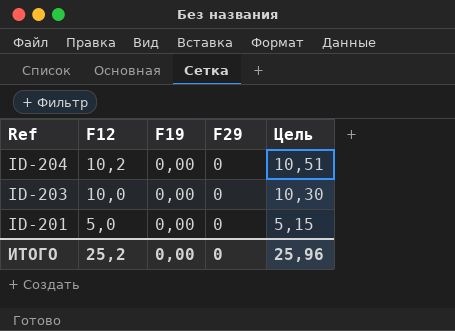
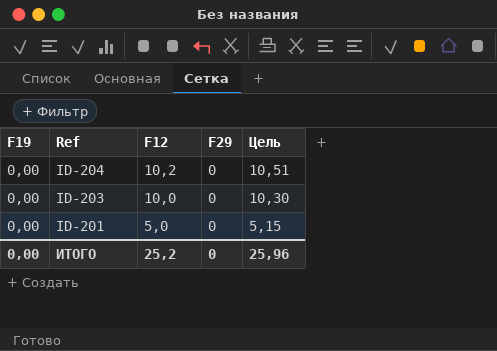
column F19 | position: 3 -> 1

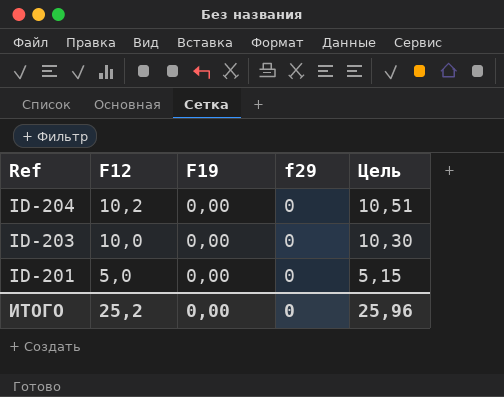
column F19 | position: 1 -> 3
column name: F29 -> f29

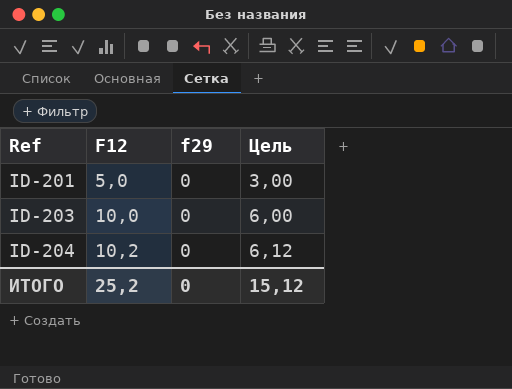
row order: Ref descending -> Ref ascending
column F19 | position: 3 -> none
column Цель | formula: [F12] * 1,03 -> [F12] * 0,6
ИТОГО | Цель: 25,96 -> 15,12

